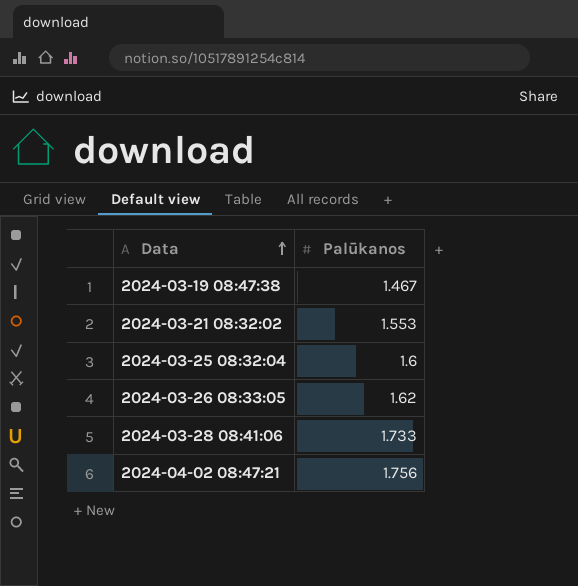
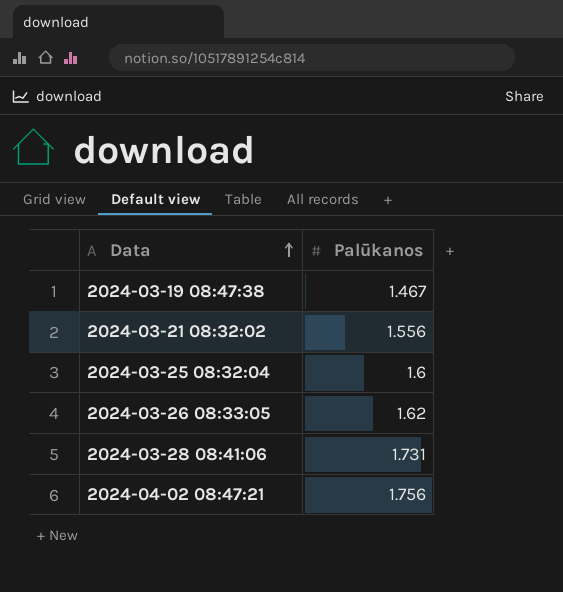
2024-03-21 08:32:02 | Palūkanos: 1.553 -> 1.556
2024-03-28 08:41:06 | Palūkanos: 1.733 -> 1.731

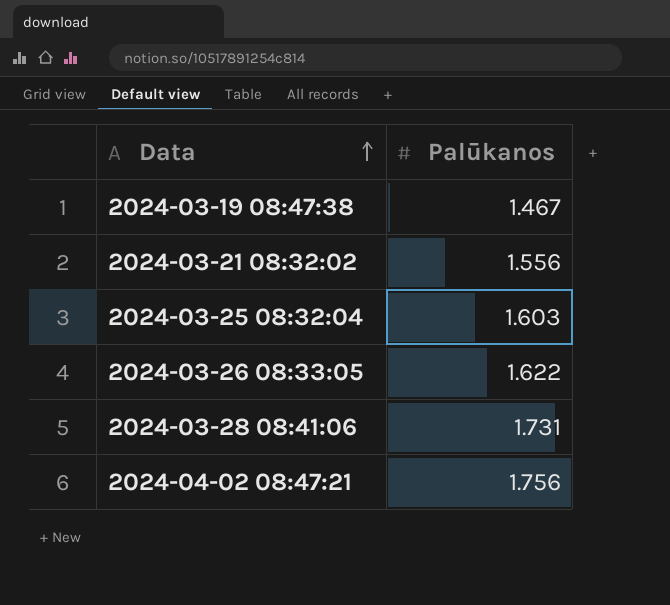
2024-03-25 08:32:04 | Palūkanos: 1.6 -> 1.603
2024-03-26 08:33:05 | Palūkanos: 1.62 -> 1.622

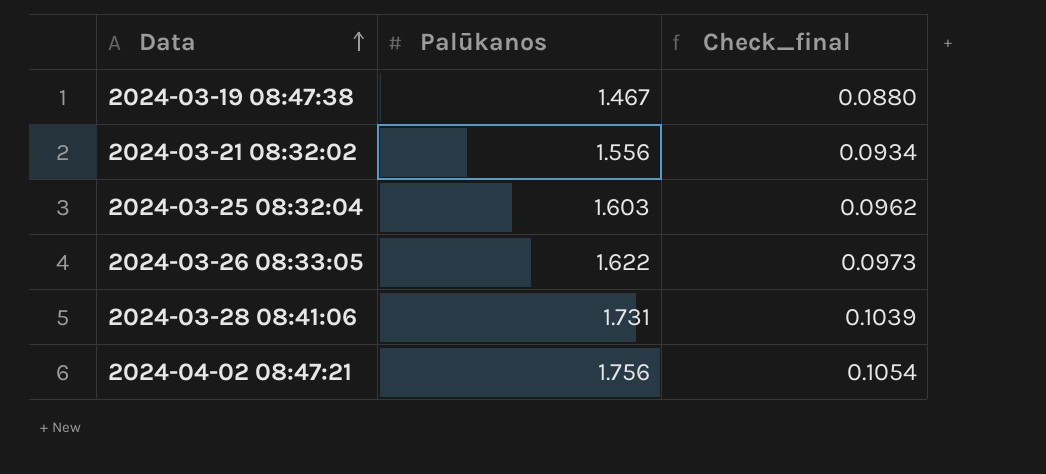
column Check_final | formula: none -> [Palūkanos] * 0.06

